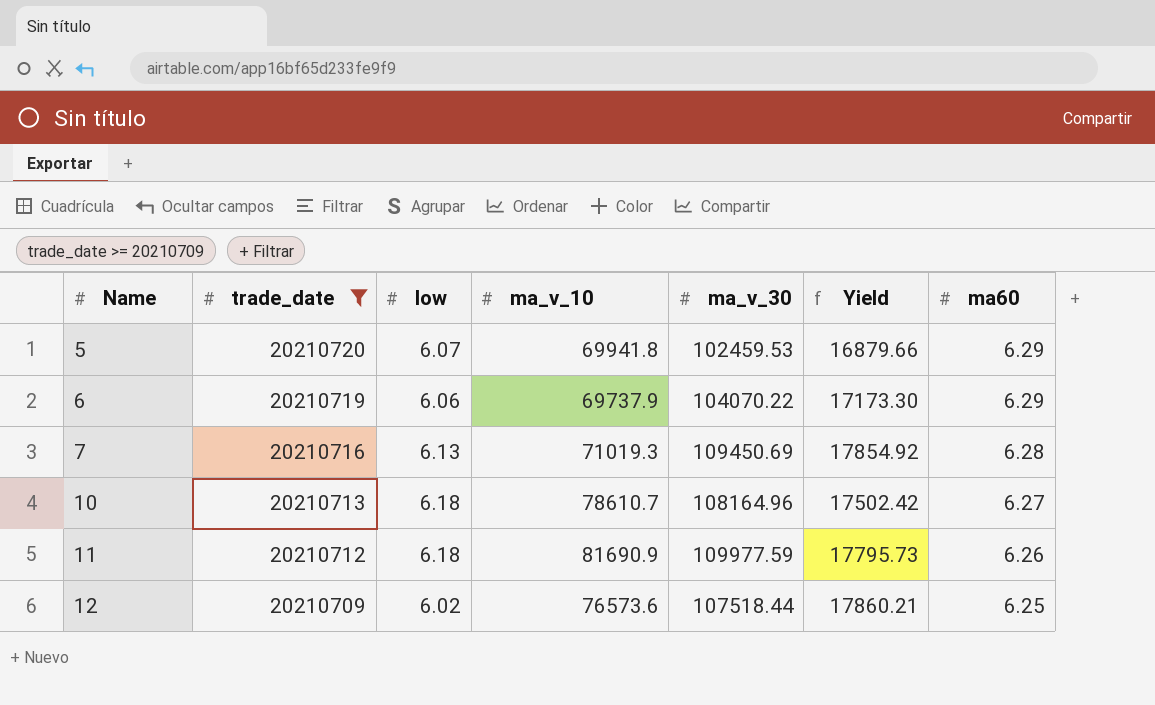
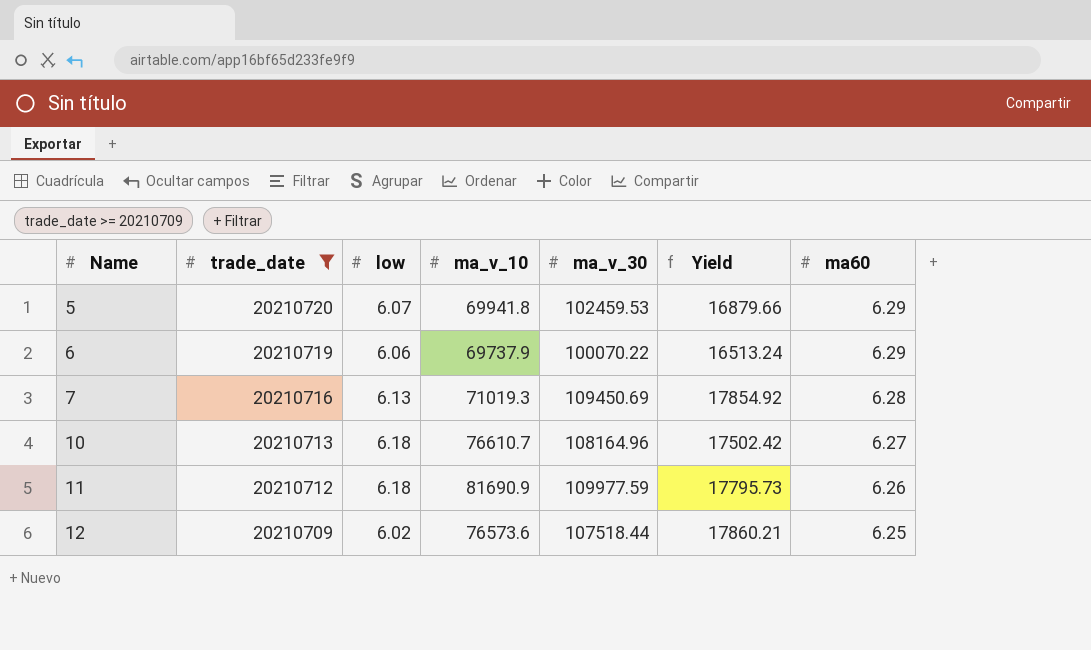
6 | ma_v_30: 104070.22 -> 100070.22
6 | Yield: 17173.30 -> 16513.24
10 | ma_v_10: 78610.7 -> 76610.7

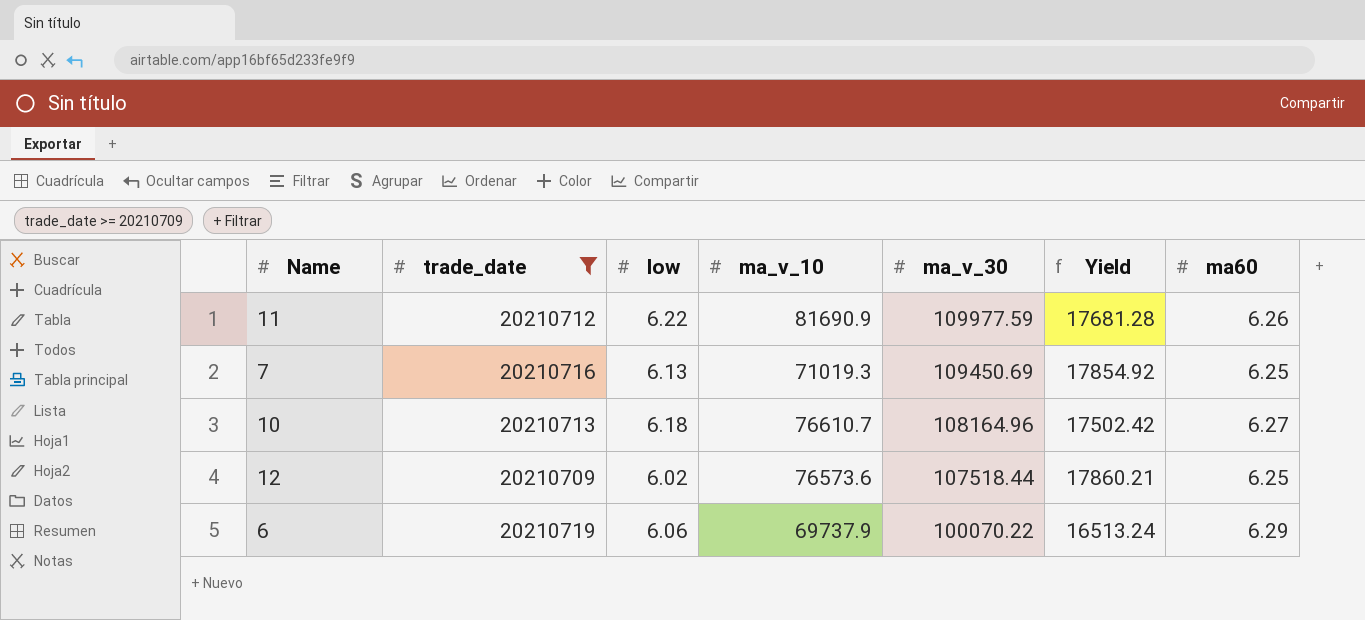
row order: Name ascending -> ma_v_30 descending
row 5: 20210720 | 6.07 | 69941.8 | 102459.53 | 16879.66 | 6.29 -> none
11 | low: 6.18 -> 6.22
11 | Yield: 17795.73 -> 17681.28
7 | ma60: 6.28 -> 6.25

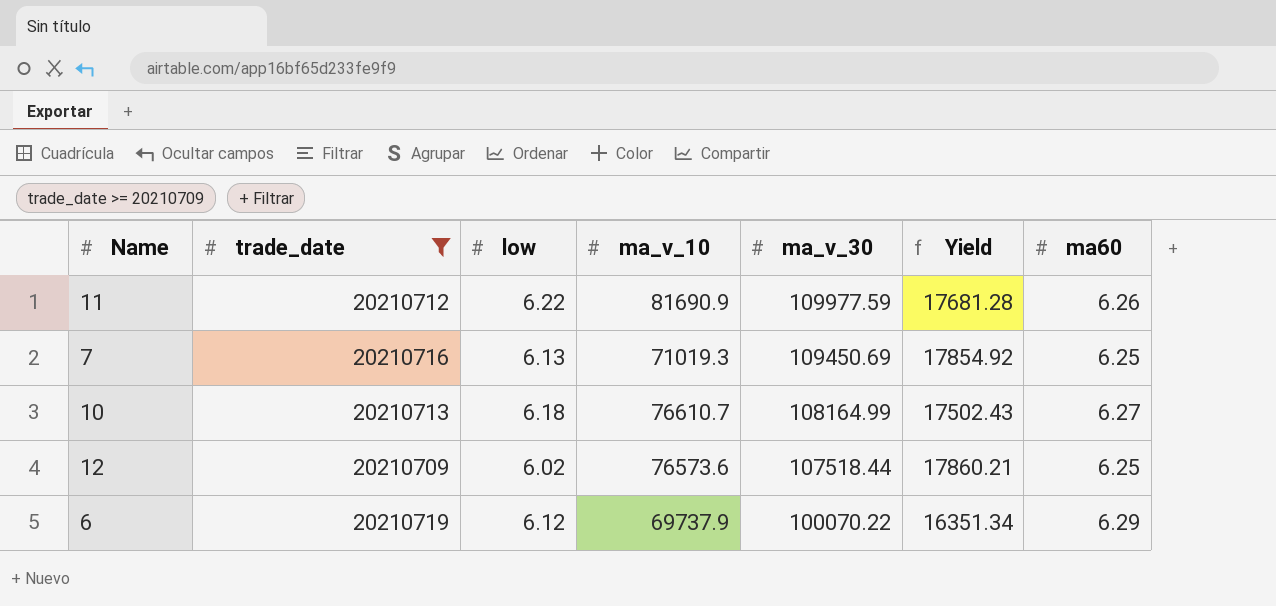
10 | ma_v_30: 108164.96 -> 108164.99
10 | Yield: 17502.42 -> 17502.43
6 | low: 6.06 -> 6.12
6 | Yield: 16513.24 -> 16351.34

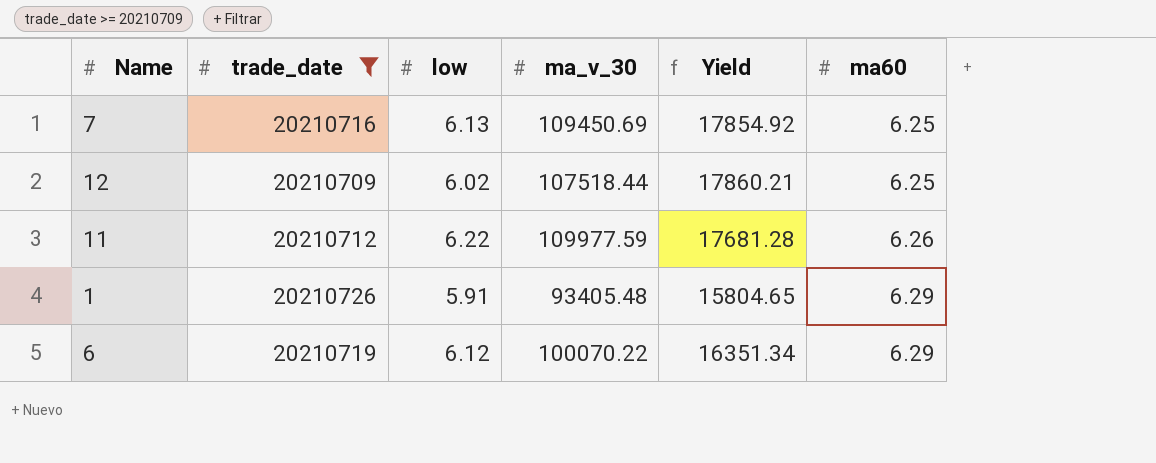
row order: ma_v_30 descending -> ma60 ascending
column ma_v_10 | position: 4 -> none
row 10: 20210713 | 6.18 | 76610.7 | 108164.99 | 17502.43 | 6.27 -> none
row 1: none -> 20210726 | 5.91 | 93405.48 | 15804.65 | 6.29

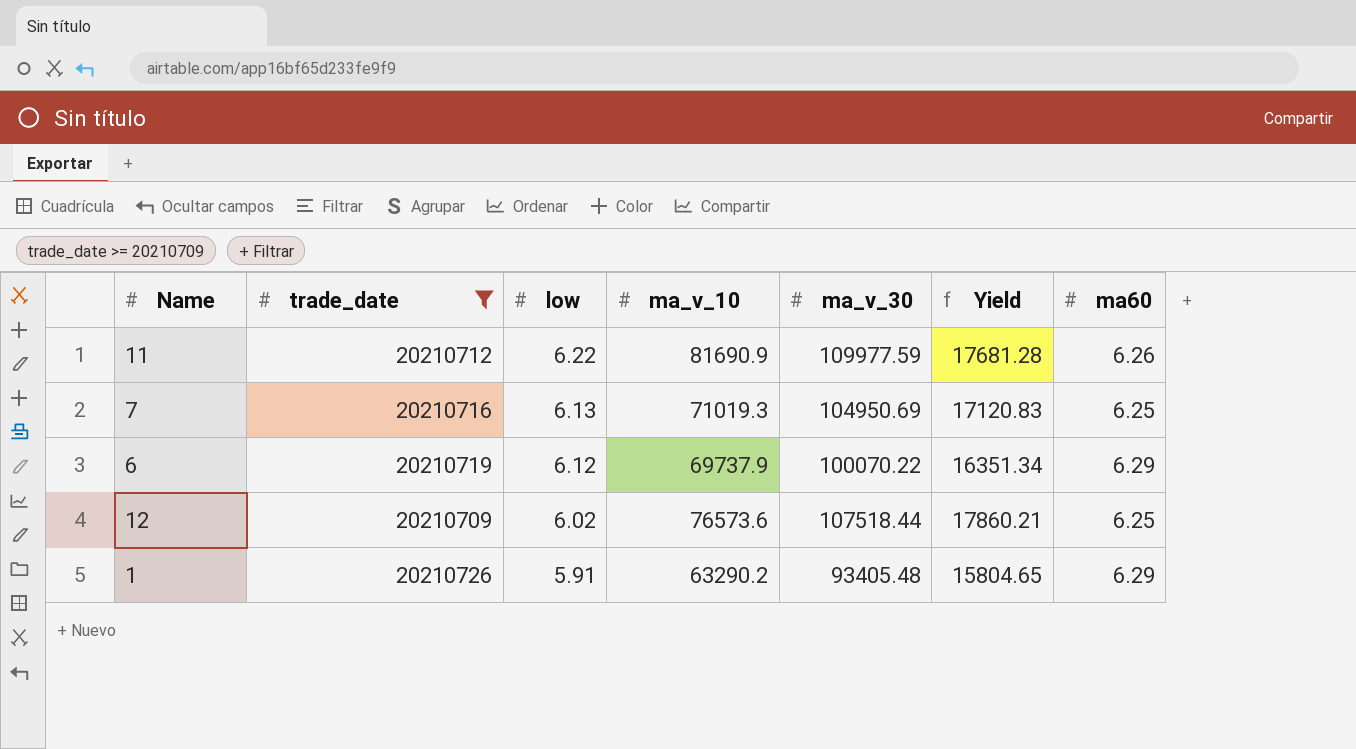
row order: ma60 ascending -> low descending
column ma_v_10 | position: none -> 4
7 | ma_v_30: 109450.69 -> 104950.69
7 | Yield: 17854.92 -> 17120.83

